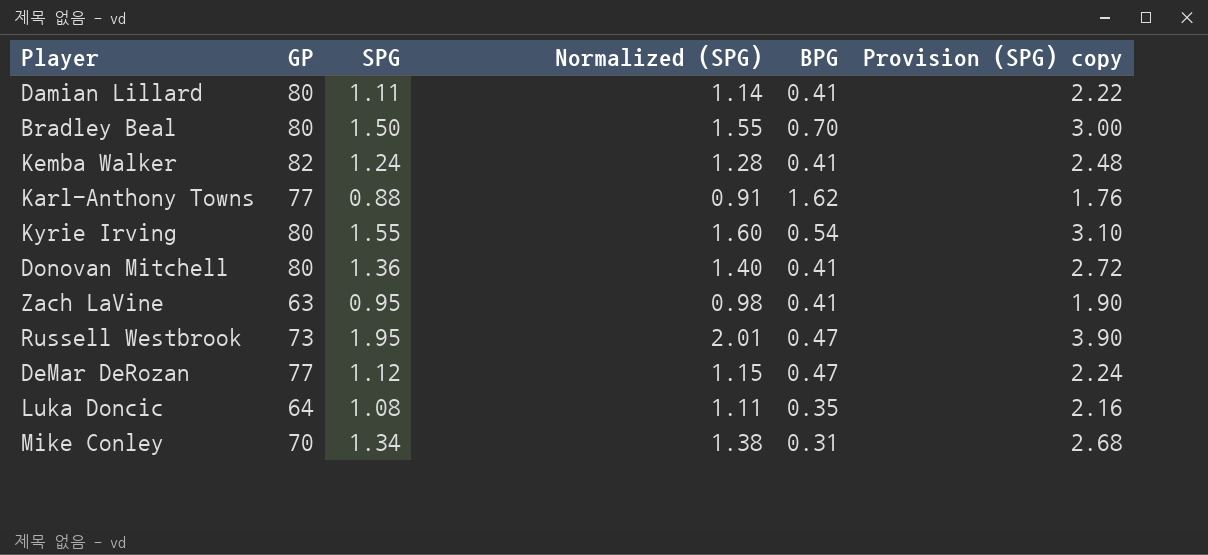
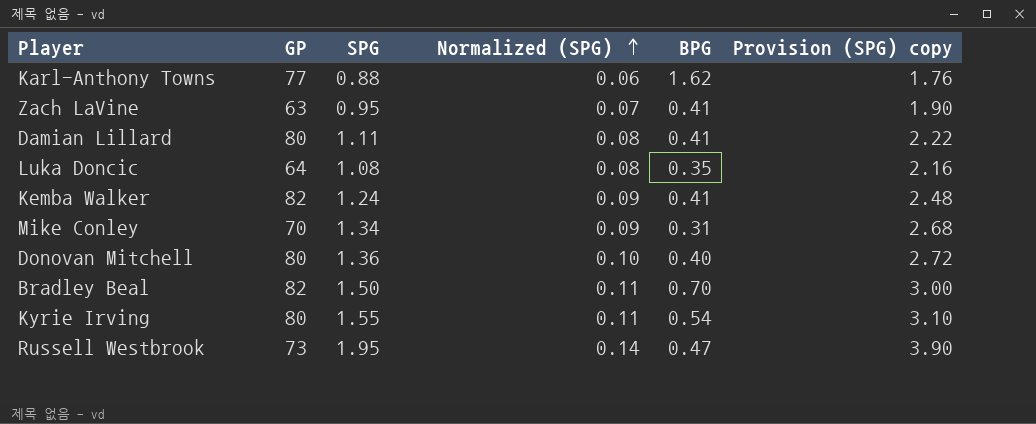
row order: none -> Normalized (SPG) ascending
column Normalized (SPG) | formula: [SPG] * 1.03 -> [SPG] * 0.07
row DeMar DeRozan: 77 | 1.12 | 1.15 | 0.47 | 2.24 -> none
Donovan Mitchell | BPG: 0.41 -> 0.40
Bradley Beal | GP: 80 -> 82

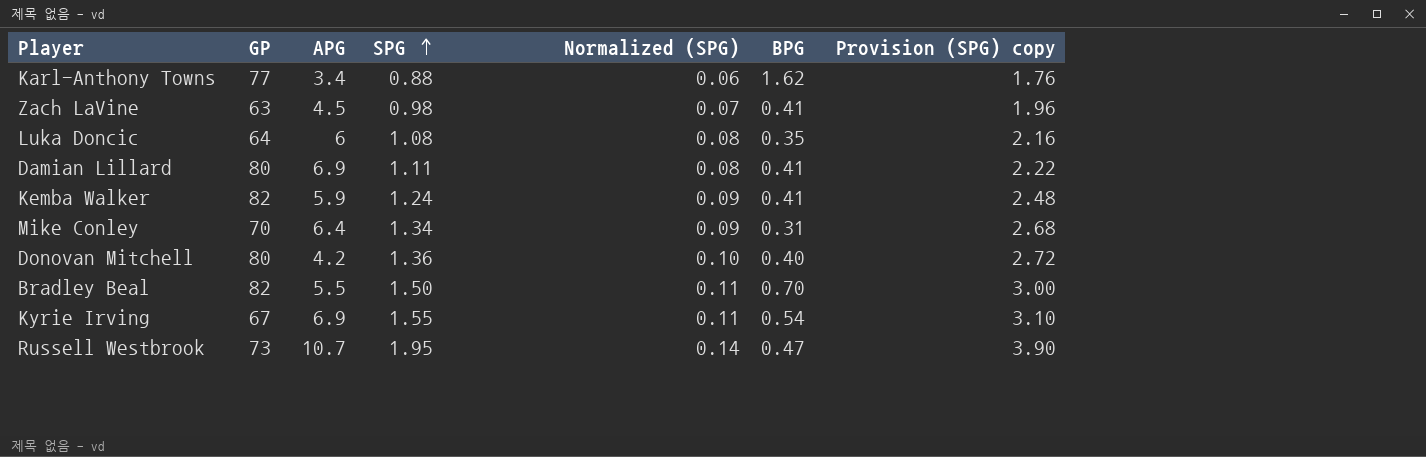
row order: Normalized (SPG) ascending -> SPG ascending
column APG | position: none -> 3
Zach LaVine | SPG: 0.95 -> 0.98
Zach LaVine | Provision (SPG) copy: 1.90 -> 1.96
Kyrie Irving | GP: 80 -> 67

